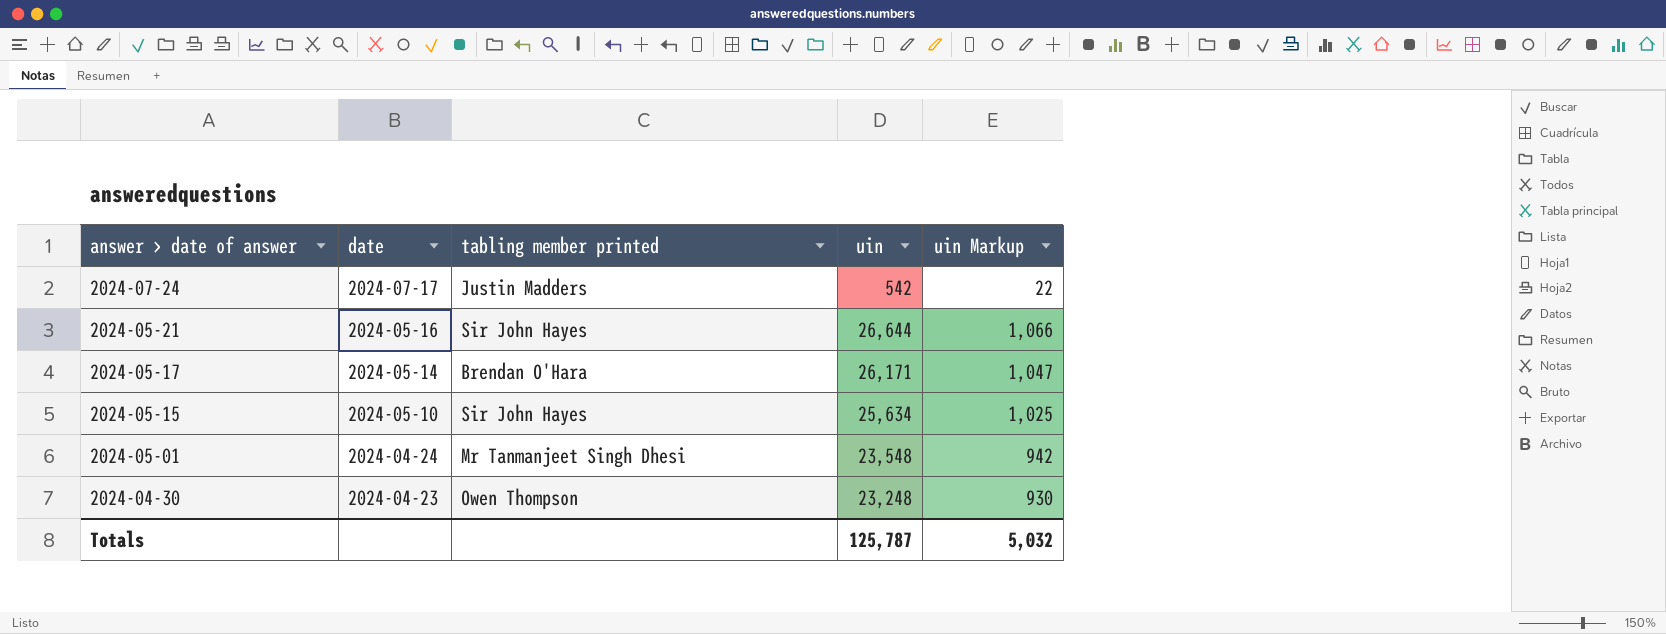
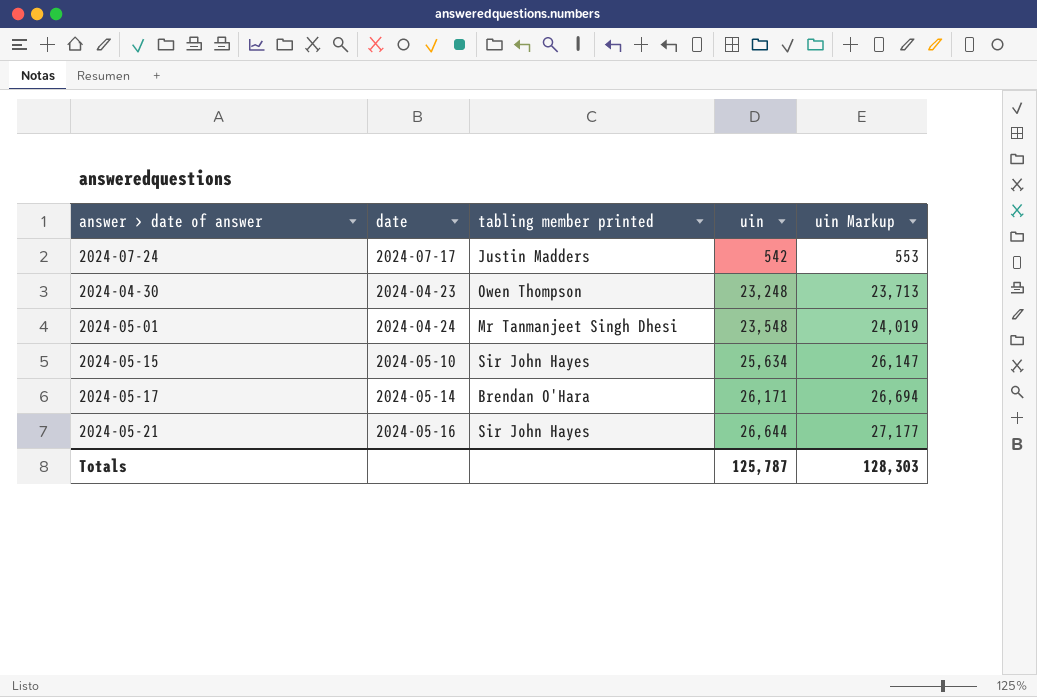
row order: answer > date of answer descending -> uin ascending
column uin Markup | formula: [uin] * 0.04 -> [uin] * 1.02
Totals | uin Markup: 5,032 -> 128,303

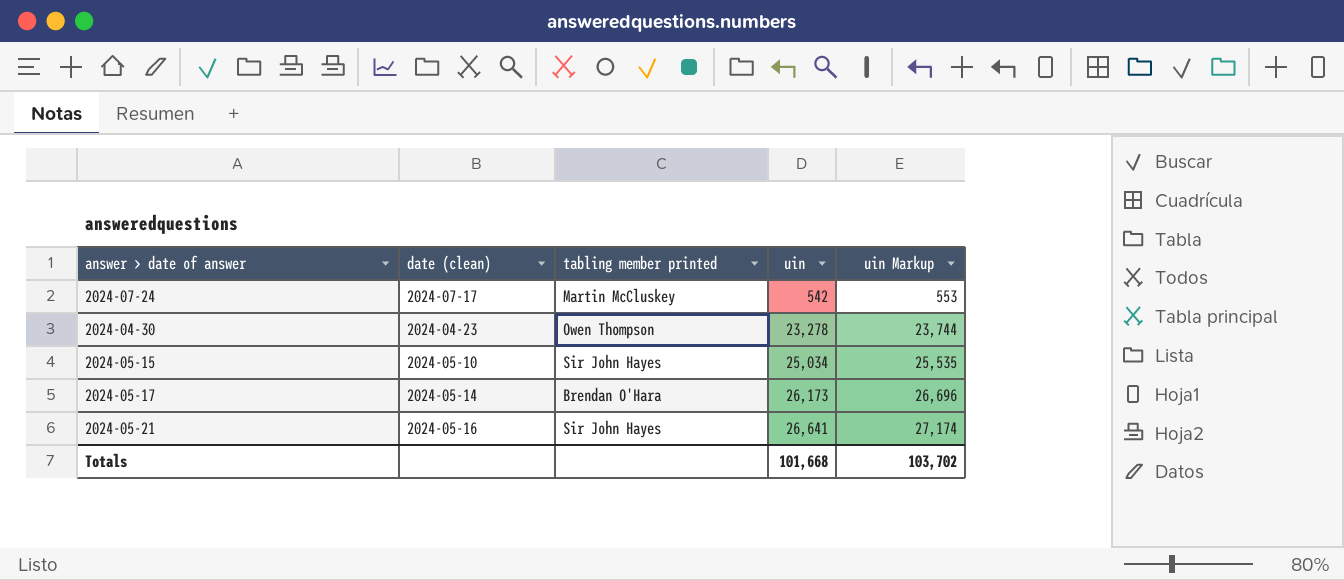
column name: date -> date (clean)
row 2024-05-01: 2024-04-24 | Mr Tanmanjeet Singh Dhesi | 23,548 | 24,019 -> none
2024-07-24 | tabling member printed: Justin Madders -> Martin McCluskey
2024-04-30 | uin: 23,248 -> 23,278
2024-04-30 | uin Markup: 23,713 -> 23,744
2024-05-15 | uin: 25,634 -> 25,034
2024-05-15 | uin Markup: 26,147 -> 25,535
2024-05-17 | uin: 26,171 -> 26,173
2024-05-17 | uin Markup: 26,694 -> 26,696
2024-05-21 | uin: 26,644 -> 26,641
2024-05-21 | uin Markup: 27,177 -> 27,174
Totals | uin: 125,787 -> 101,668
Totals | uin Markup: 128,303 -> 103,702

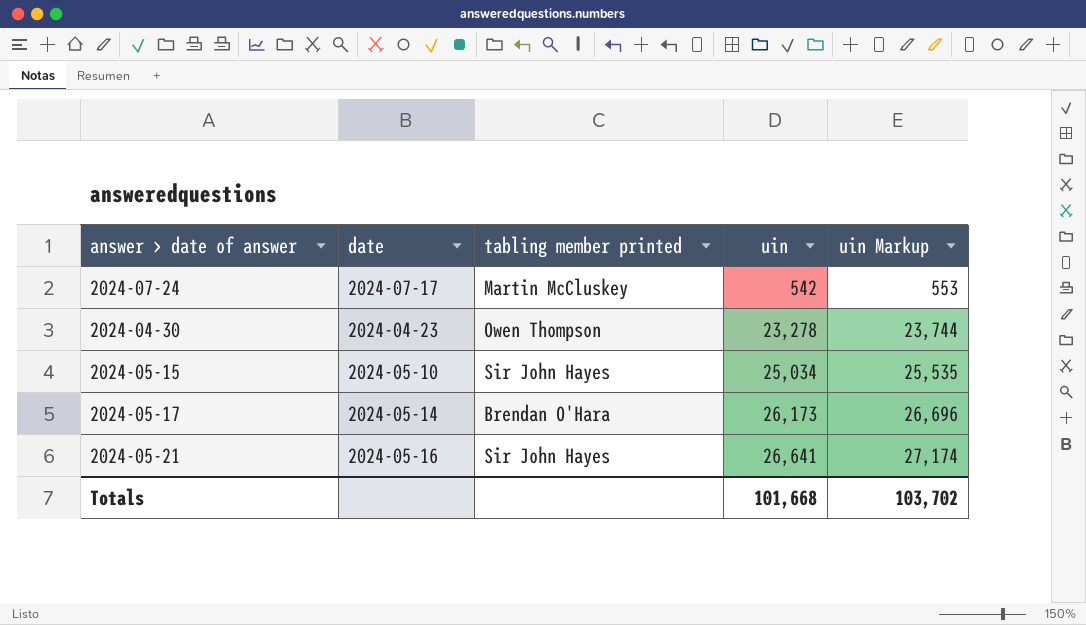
column name: date (clean) -> date

